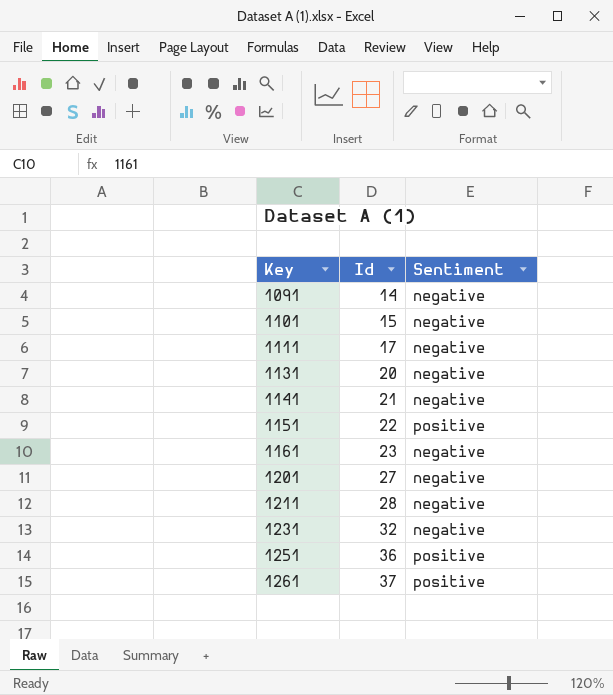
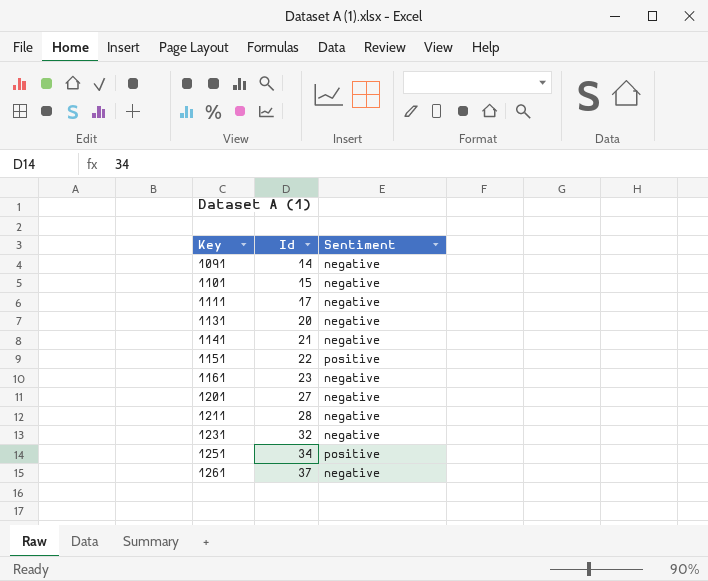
1251 | Id: 36 -> 34
1261 | Sentiment: positive -> negative

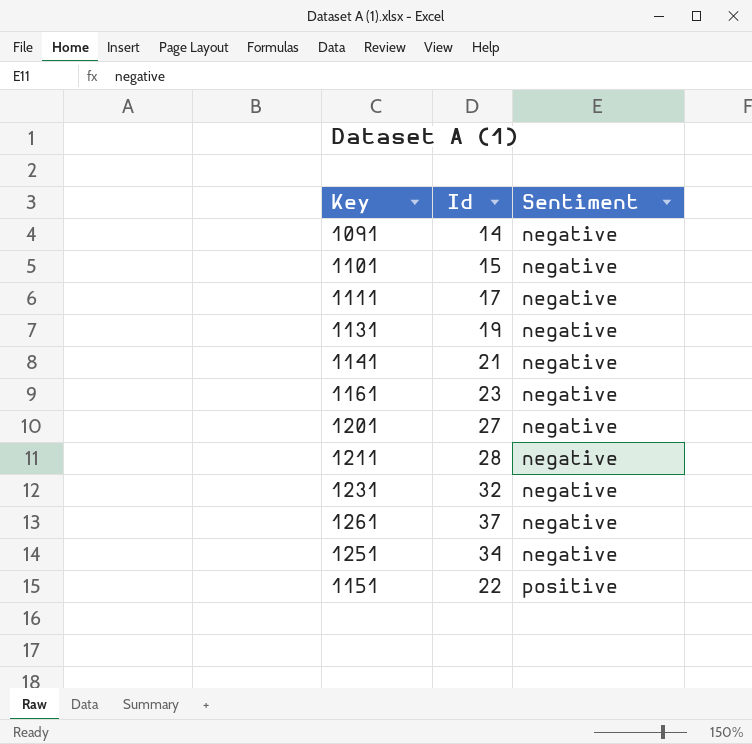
row order: Key ascending -> Sentiment ascending
1131 | Id: 20 -> 19
1251 | Sentiment: positive -> negative

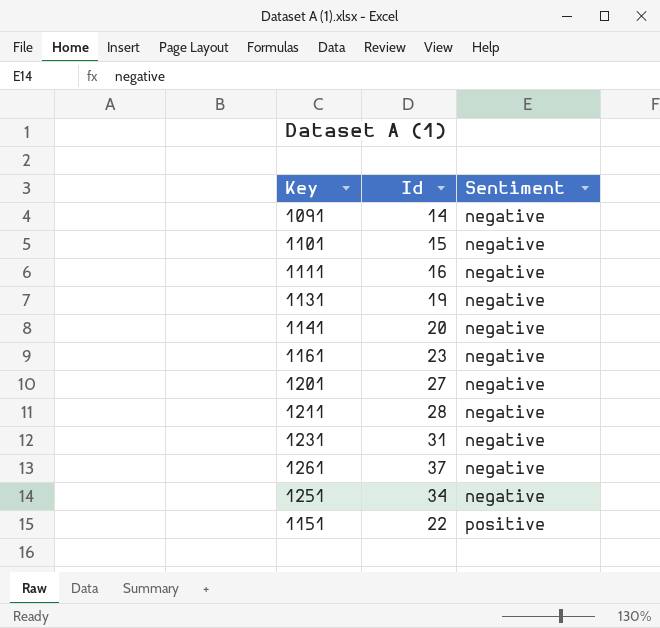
1111 | Id: 17 -> 16
1141 | Id: 21 -> 20
1231 | Id: 32 -> 31

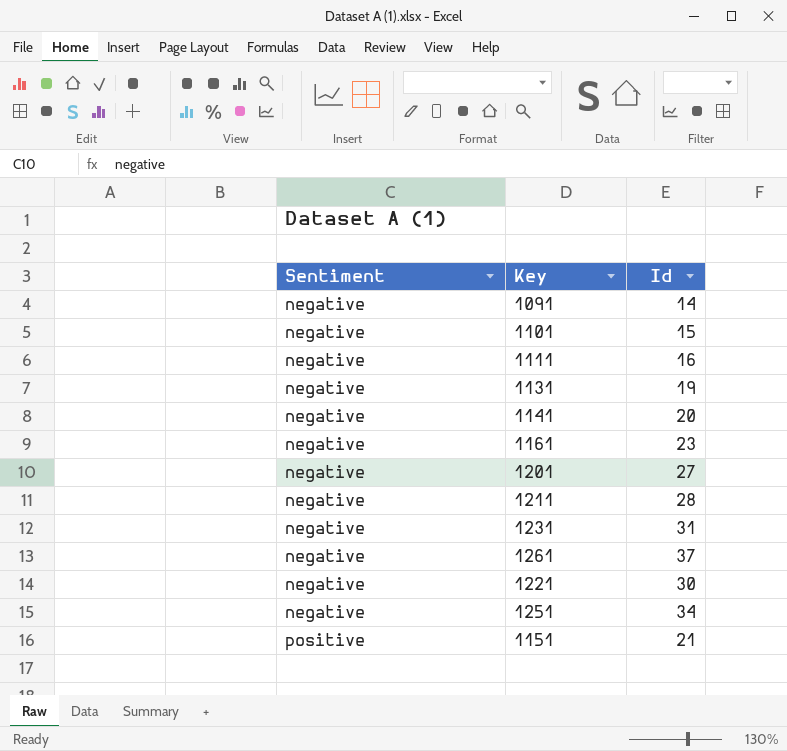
column Sentiment | position: 3 -> 1
row 1221: none -> negative | 30
1151 | Id: 22 -> 21

